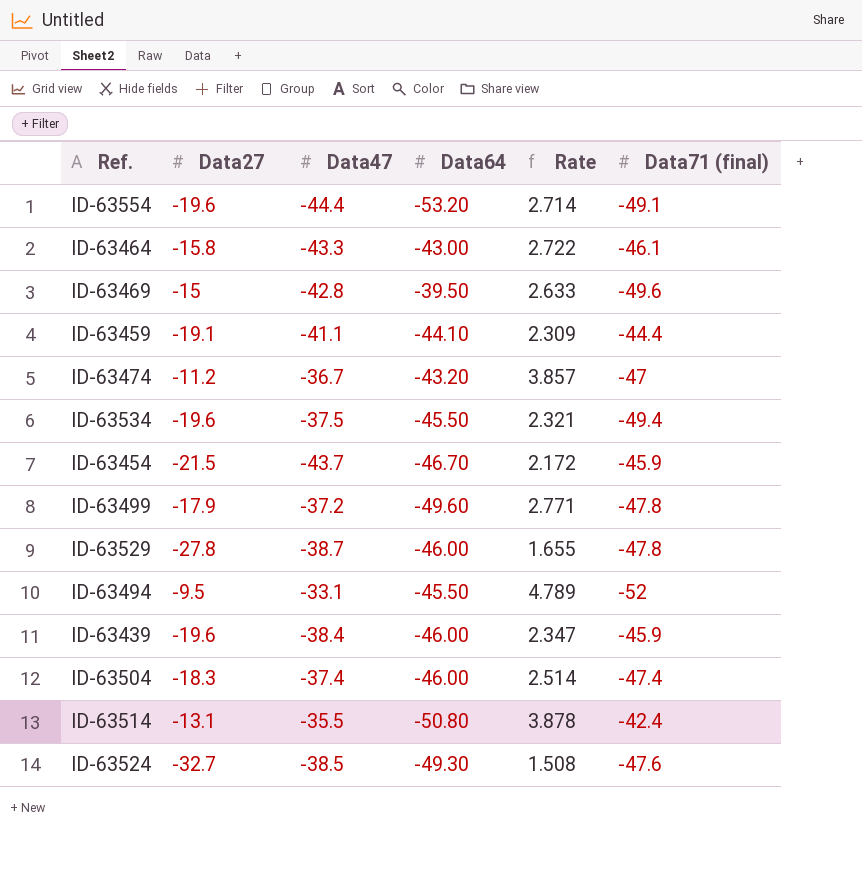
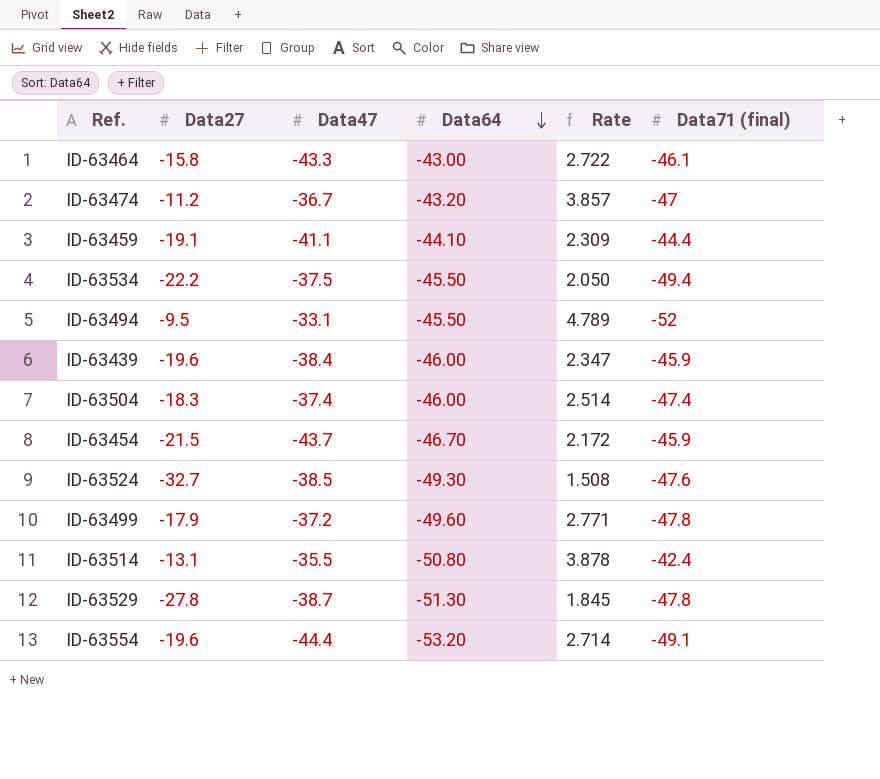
row order: none -> Data64 descending
row ID-63469: -15 | -42.8 | -39.50 | 2.633 | -49.6 -> none
ID-63534 | Data27: -19.6 -> -22.2
ID-63534 | Rate: 2.321 -> 2.050
ID-63529 | Data64: -46.00 -> -51.30
ID-63529 | Rate: 1.655 -> 1.845

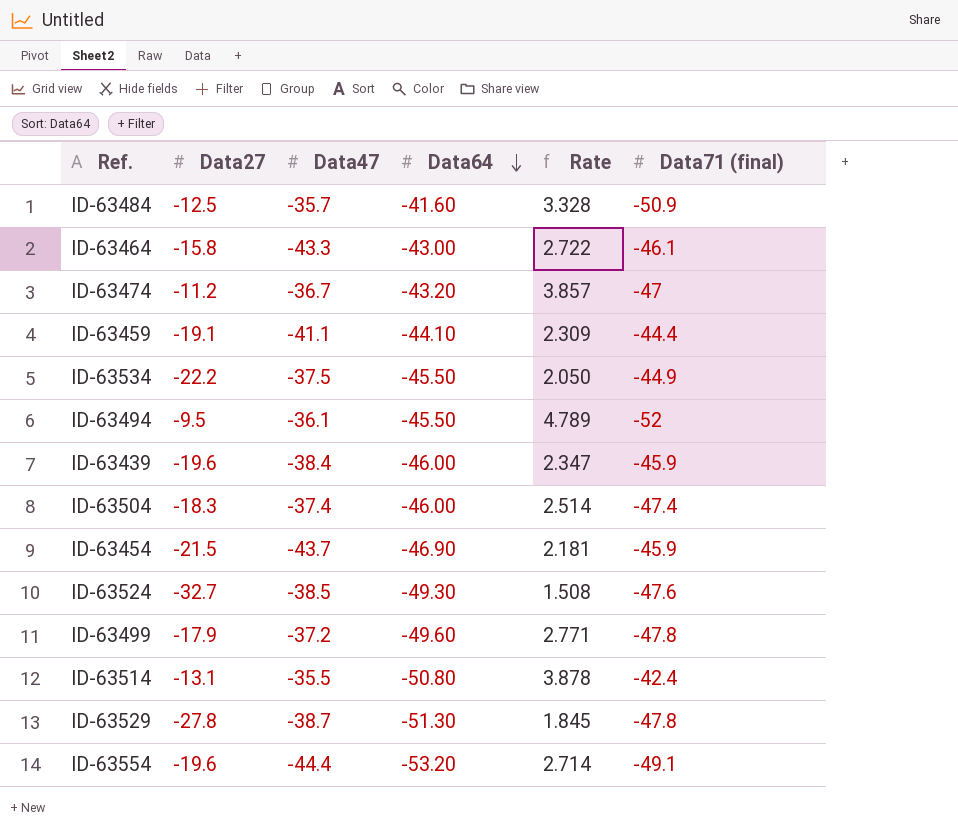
row ID-63484: none -> -12.5 | -35.7 | -41.60 | 3.328 | -50.9
ID-63534 | Data71 (final): -49.4 -> -44.9
ID-63494 | Data47: -33.1 -> -36.1
ID-63454 | Data64: -46.70 -> -46.90
ID-63454 | Rate: 2.172 -> 2.181

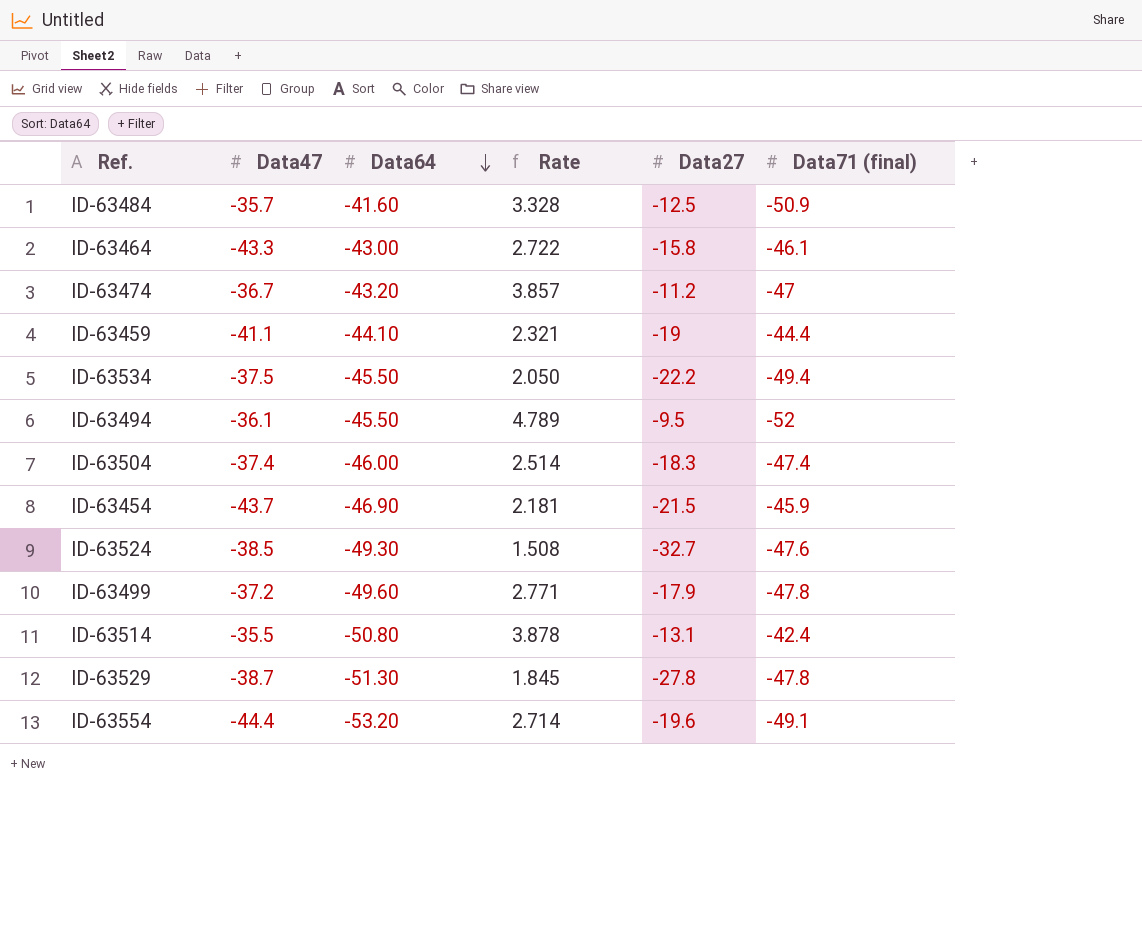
column Data27 | position: 2 -> 5
row ID-63439: -19.6 | -38.4 | -46.00 | 2.347 | -45.9 -> none
ID-63459 | Rate: 2.309 -> 2.321
ID-63459 | Data27: -19.1 -> -19
ID-63534 | Data71 (final): -44.9 -> -49.4

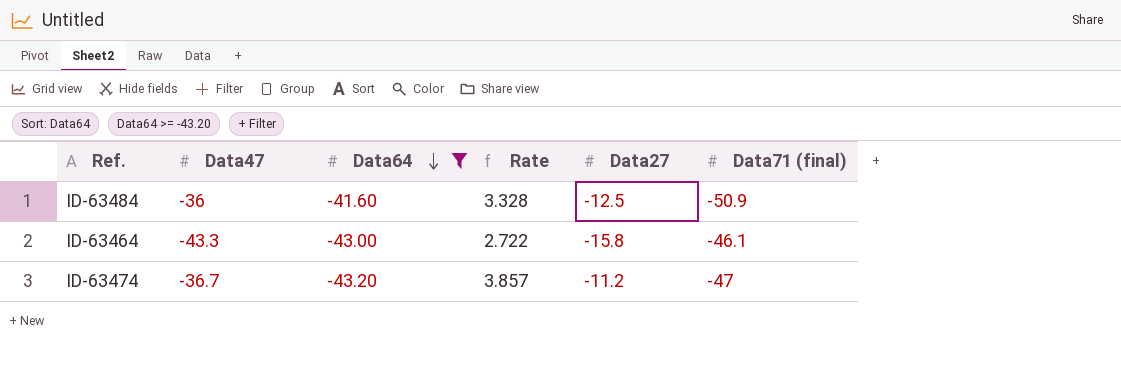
filter: none -> Data64 >= -43.20
ID-63484 | Data47: -35.7 -> -36

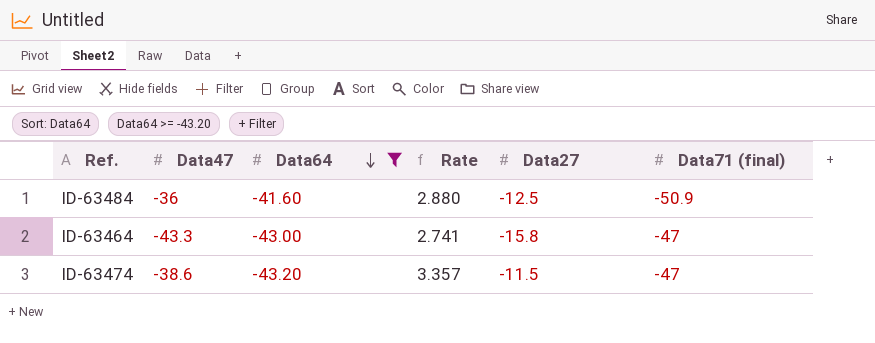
column Rate | formula: [Data64] / [Data27] -> [Data47] / [Data27]
ID-63464 | Data71 (final): -46.1 -> -47
ID-63474 | Data47: -36.7 -> -38.6
ID-63474 | Data27: -11.2 -> -11.5

